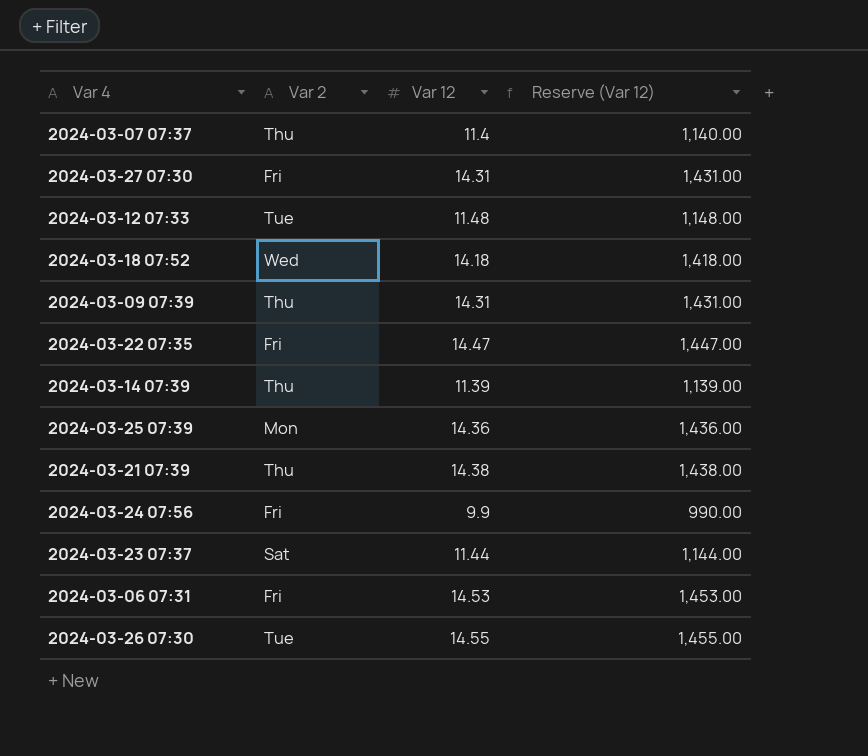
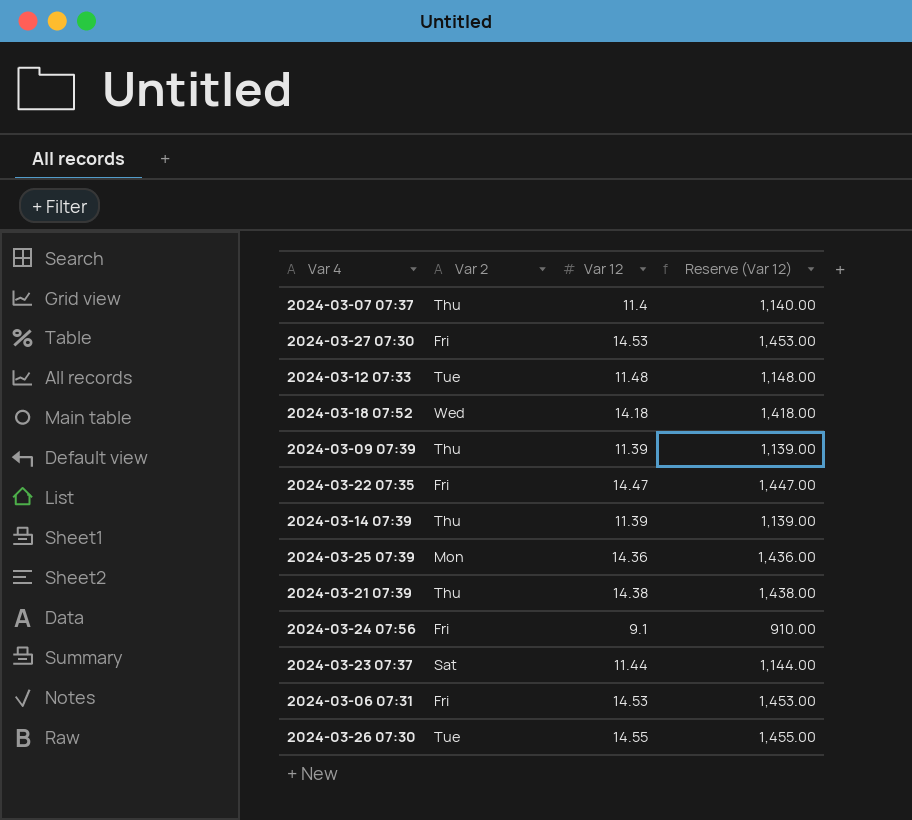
2024-03-27 07:30 | Var 12: 14.31 -> 14.53
2024-03-27 07:30 | Reserve (Var 12): 1,431.00 -> 1,453.00
2024-03-09 07:39 | Var 12: 14.31 -> 11.39
2024-03-09 07:39 | Reserve (Var 12): 1,431.00 -> 1,139.00
2024-03-24 07:56 | Var 12: 9.9 -> 9.1
2024-03-24 07:56 | Reserve (Var 12): 990.00 -> 910.00

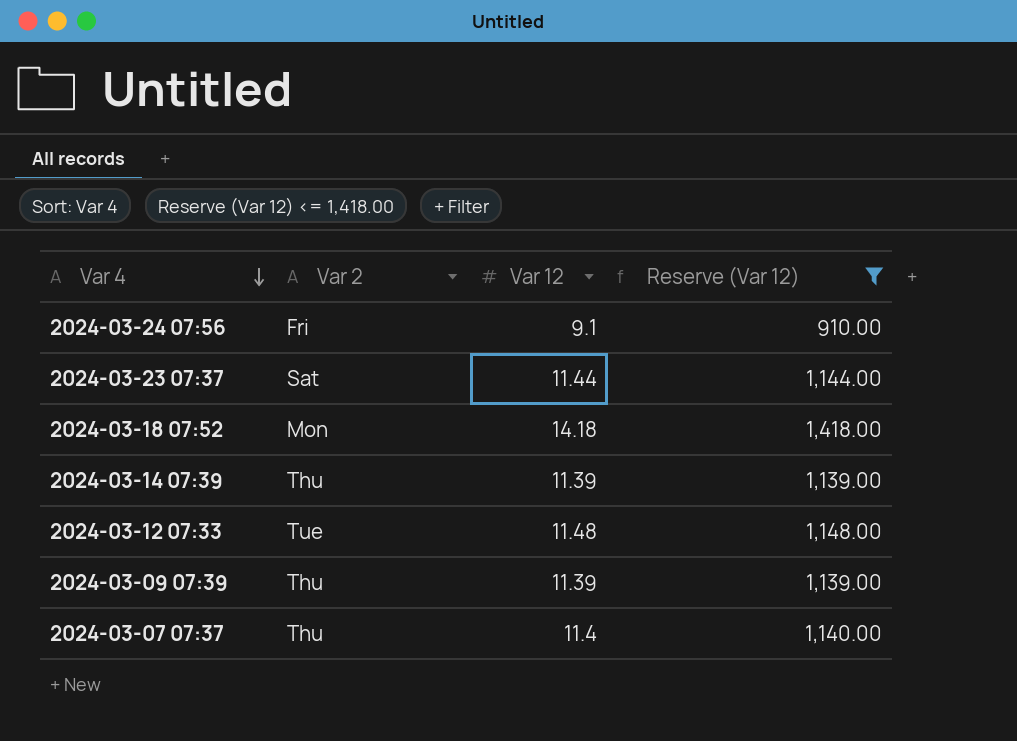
filter: none -> Reserve (Var 12) <= 1,418.00
row order: none -> Var 4 descending
2024-03-18 07:52 | Var 2: Wed -> Mon

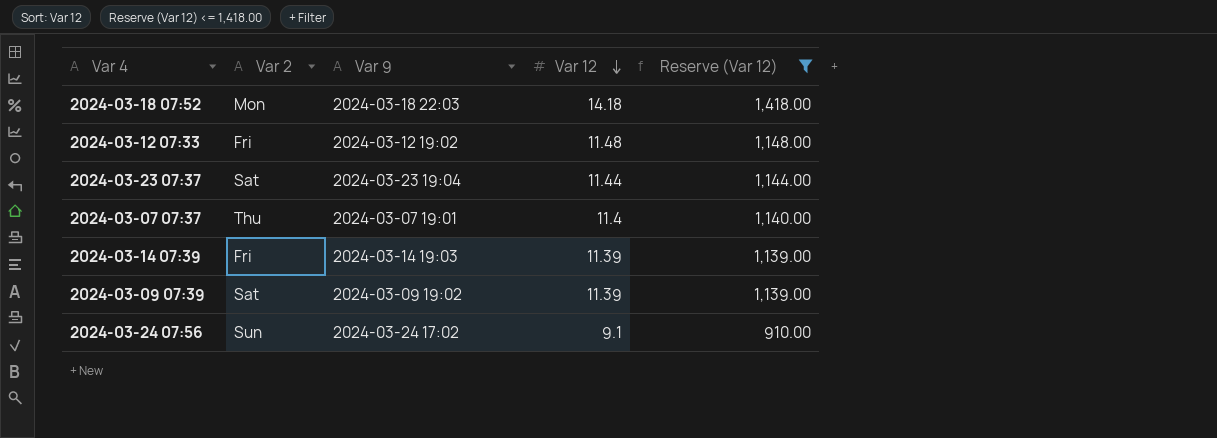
row order: Var 4 descending -> Var 12 descending
column Var 9 | position: none -> 3
2024-03-12 07:33 | Var 2: Tue -> Fri
2024-03-14 07:39 | Var 2: Thu -> Fri
2024-03-09 07:39 | Var 2: Thu -> Sat
2024-03-24 07:56 | Var 2: Fri -> Sun

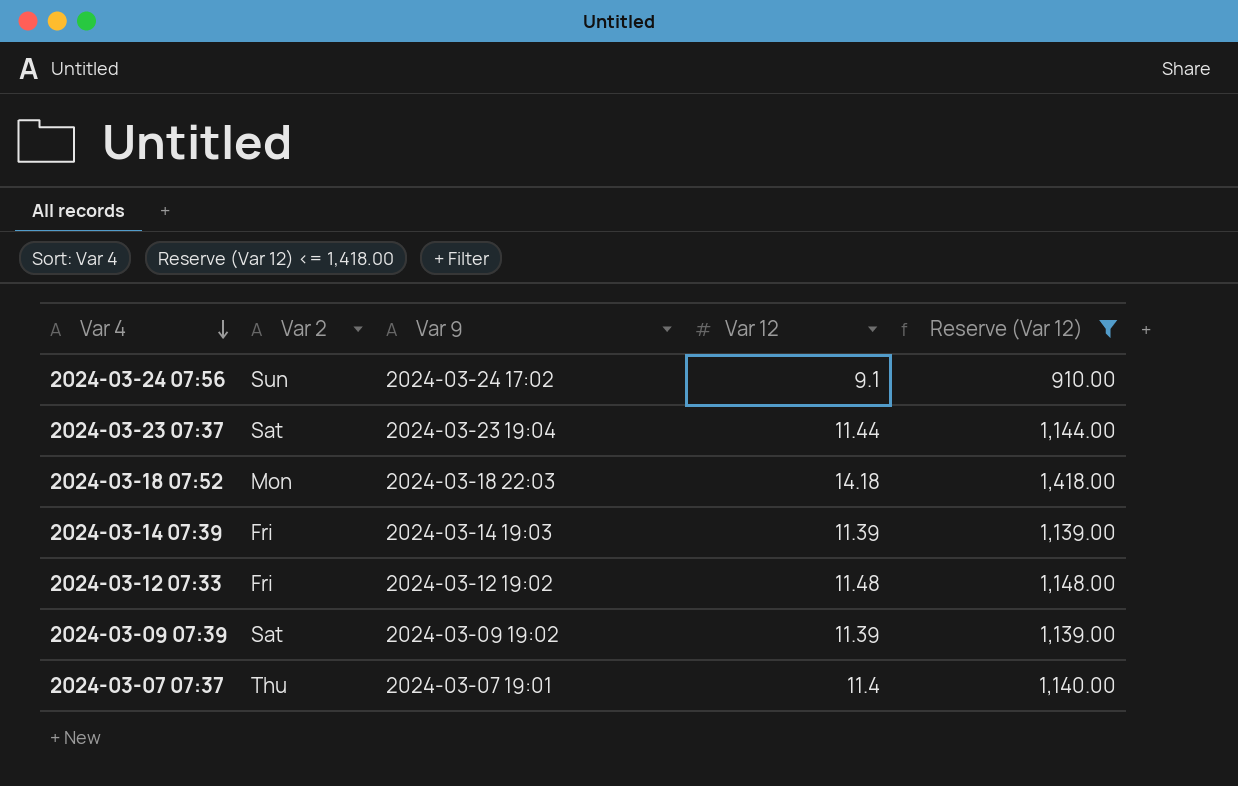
row order: Var 12 descending -> Var 4 descending

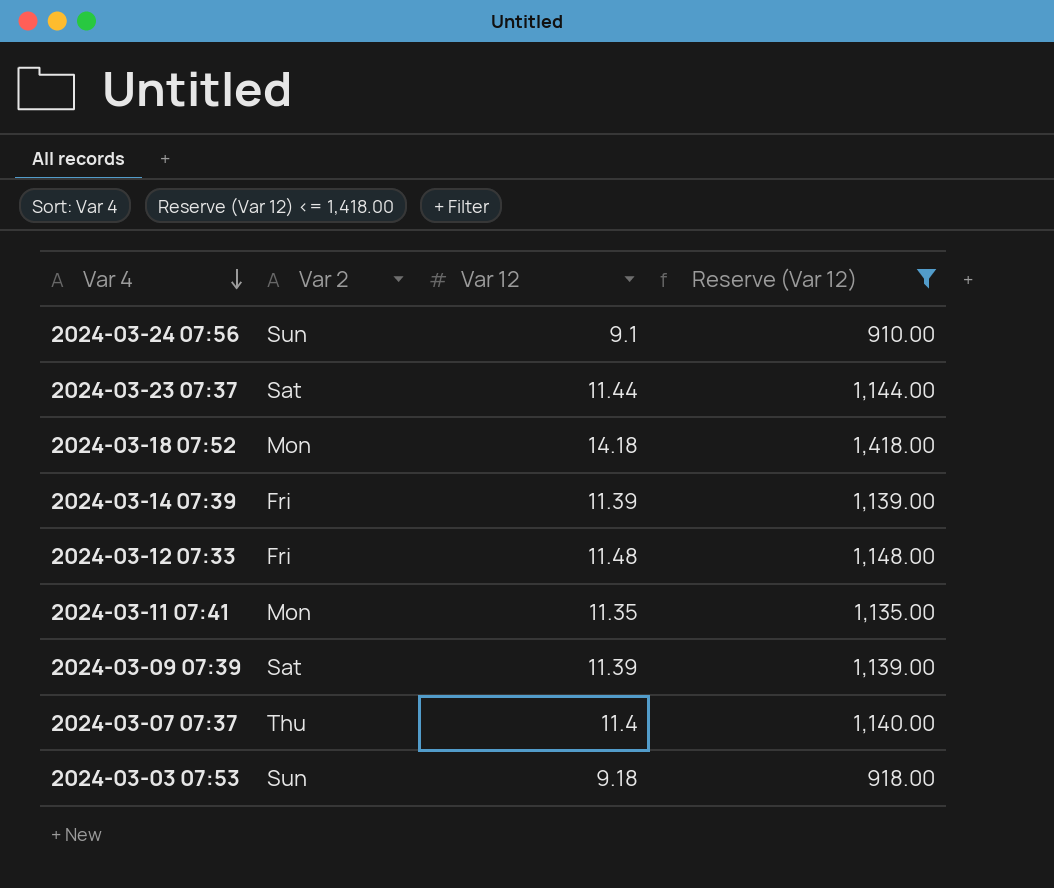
column Var 9 | position: 3 -> none
row 2024-03-11 07:41: none -> Mon | 11.35 | 1,135.00
row 2024-03-03 07:53: none -> Sun | 9.18 | 918.00

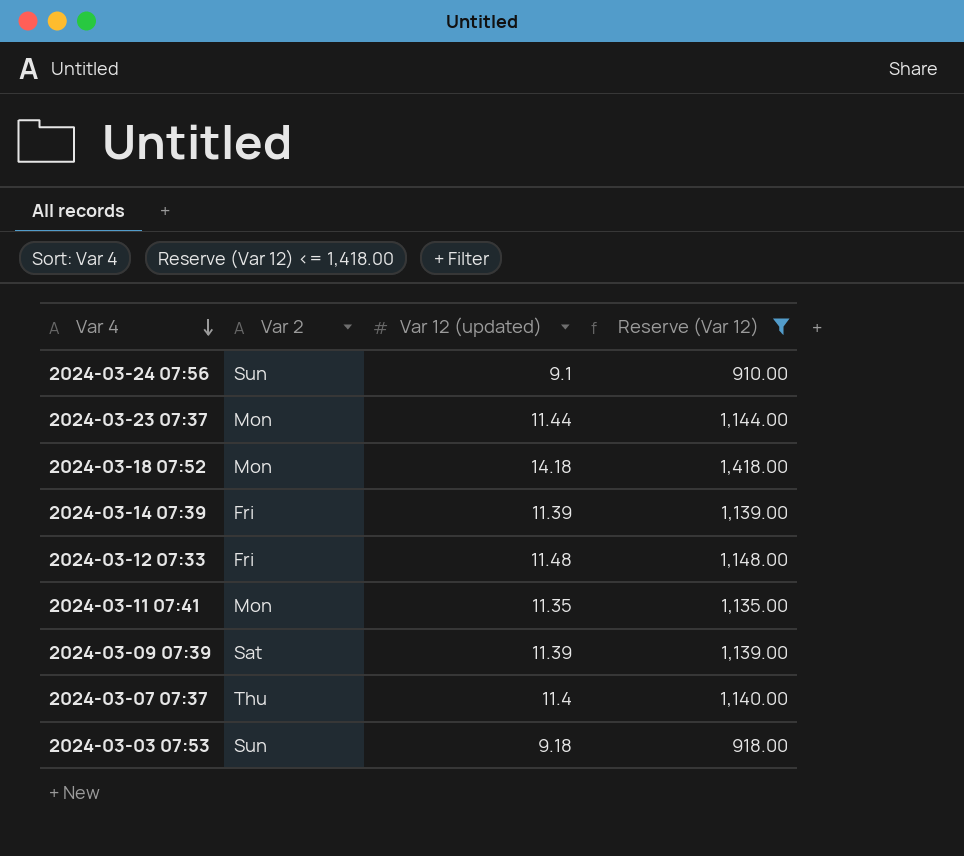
column name: Var 12 -> Var 12 (updated)
2024-03-23 07:37 | Var 2: Sat -> Mon

